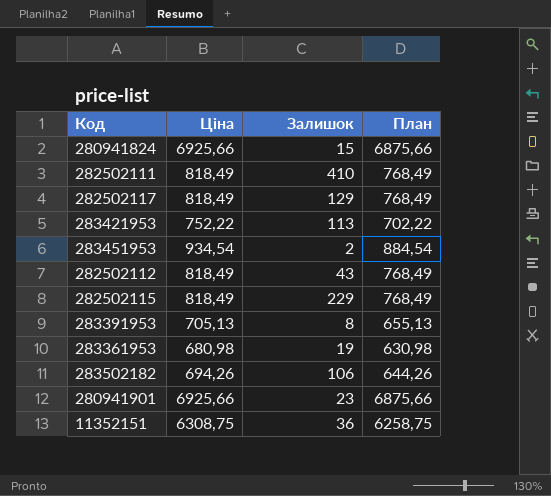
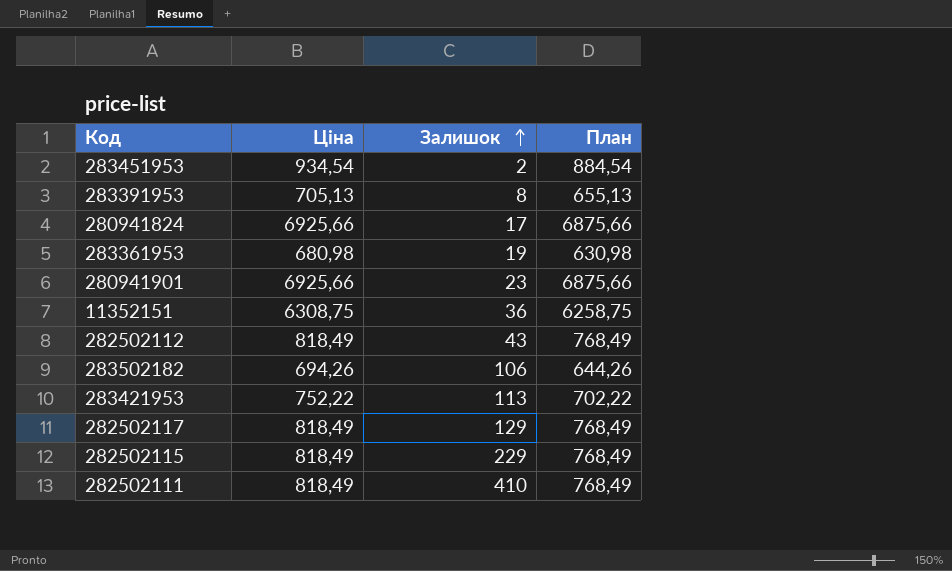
row order: none -> Залишок ascending
280941824 | Залишок: 15 -> 17

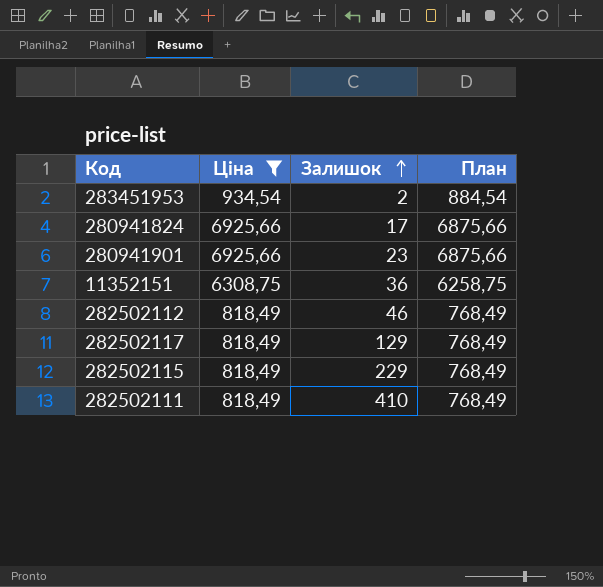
filter: none -> Ціна >= 818,49
282502112 | Залишок: 43 -> 46

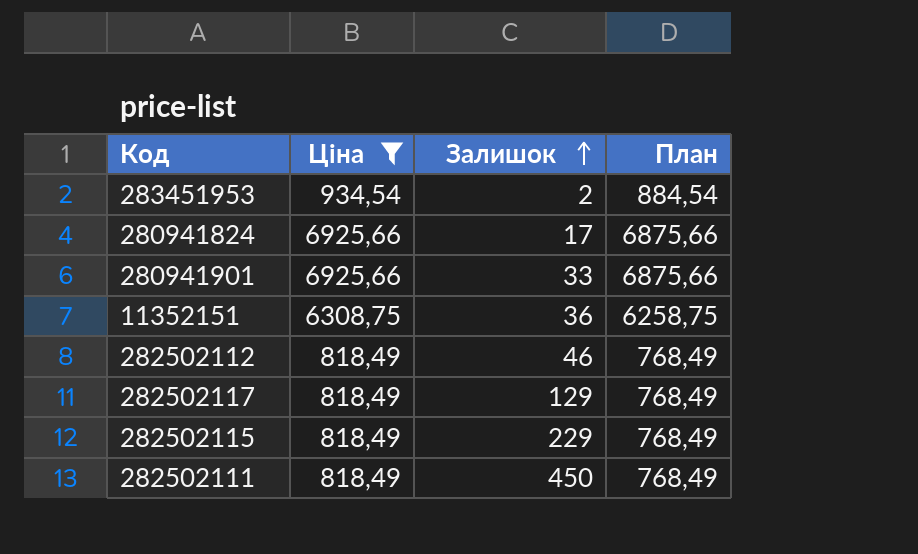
280941901 | Залишок: 23 -> 33
282502111 | Залишок: 410 -> 450

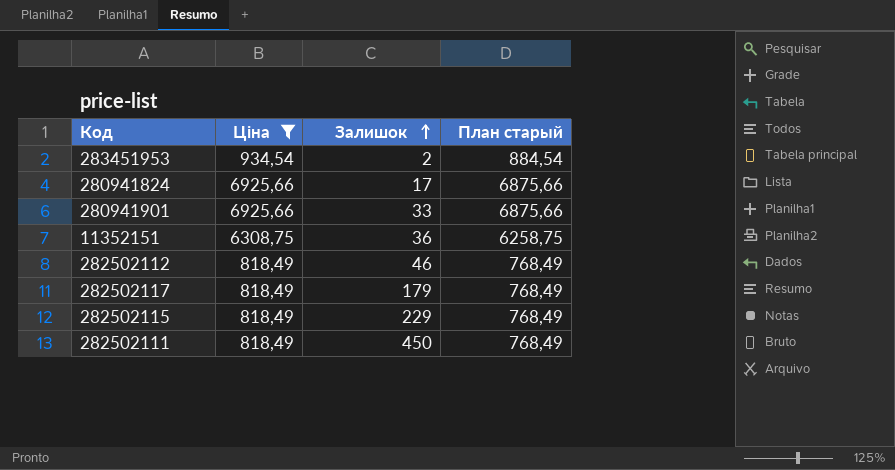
column name: План -> План старый
282502117 | Залишок: 129 -> 179

